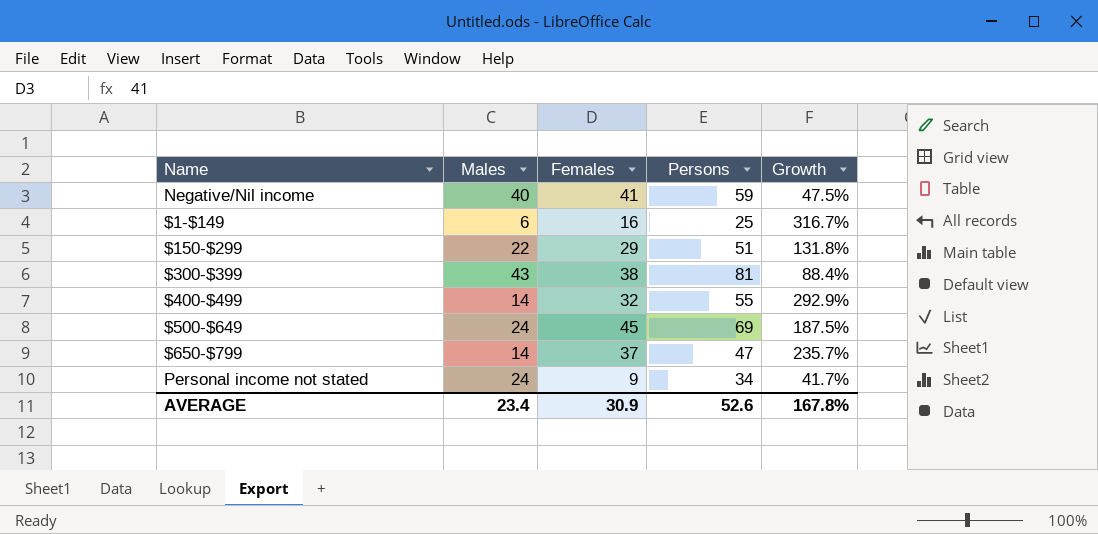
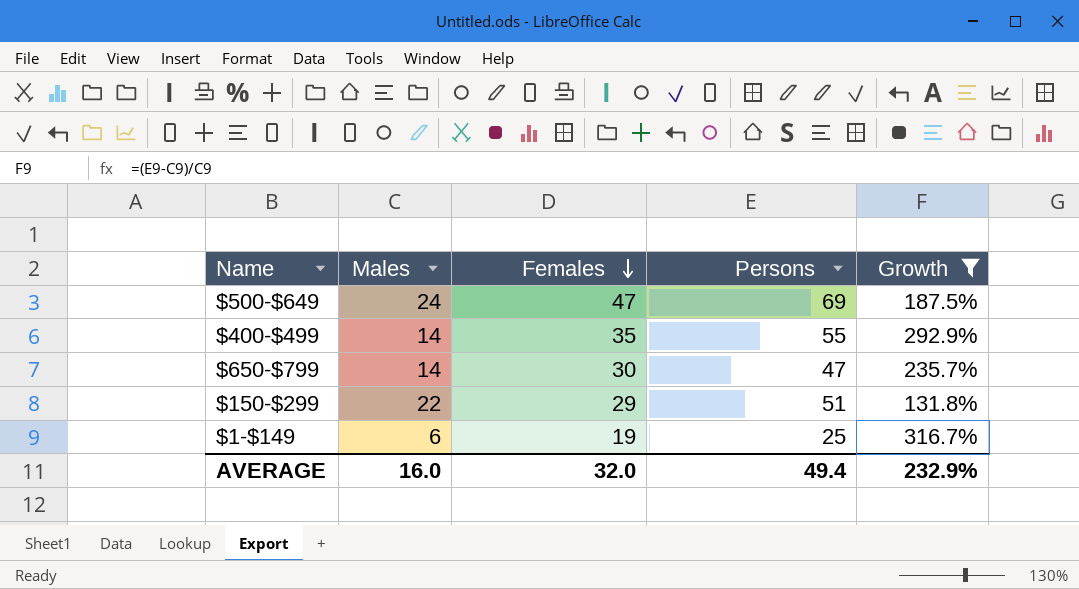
filter: none -> Growth >= 131.8%
row order: none -> Females descending
$500-$649 | Females: 45 -> 47
$400-$499 | Females: 32 -> 35
$650-$799 | Females: 37 -> 30
$1-$149 | Females: 16 -> 19
AVERAGE | Males: 23.4 -> 16.0
AVERAGE | Females: 30.9 -> 32.0
AVERAGE | Persons: 52.6 -> 49.4
AVERAGE | Growth: 167.8% -> 232.9%

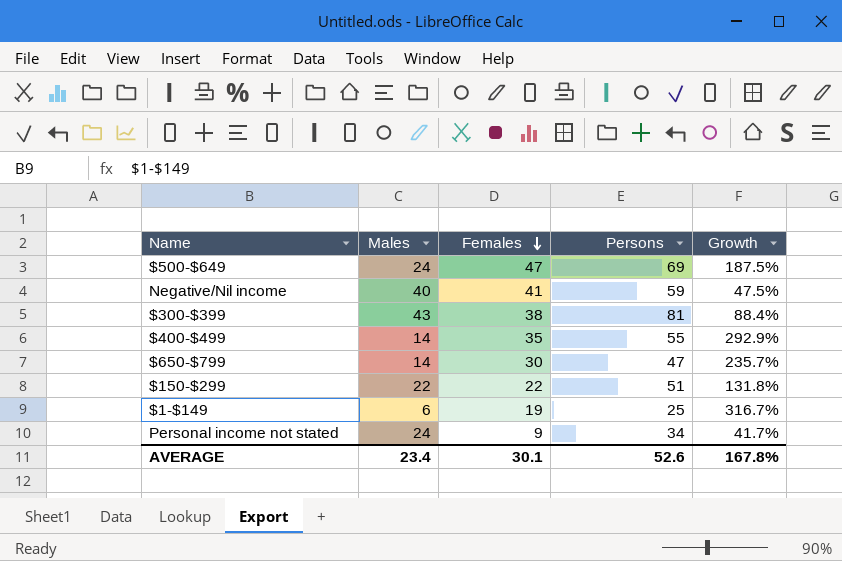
filter: Growth >= 131.8% -> none
$150-$299 | Females: 29 -> 22
AVERAGE | Males: 16.0 -> 23.4
AVERAGE | Females: 32.0 -> 30.1
AVERAGE | Persons: 49.4 -> 52.6
AVERAGE | Growth: 232.9% -> 167.8%

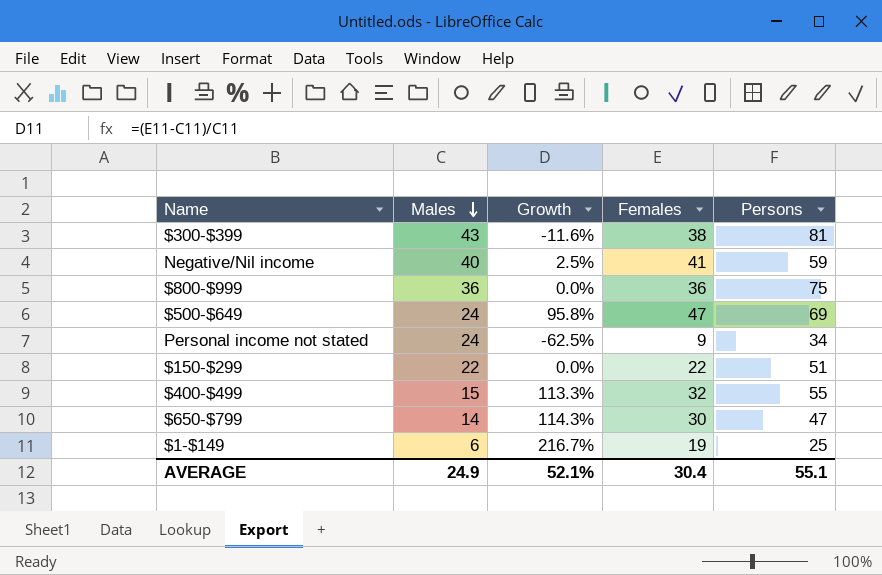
row order: Females descending -> Males descending
column Growth | formula: ([Persons] - [Males]) / [Males] -> ([Females] - [Males]) / [Males]
column Growth | position: 5 -> 3
row $800-$999: none -> 36 | 0.0% | 36 | 75
$400-$499 | Males: 14 -> 15
$400-$499 | Females: 35 -> 32
AVERAGE | Males: 23.4 -> 24.9
AVERAGE | Growth: 167.8% -> 52.1%
AVERAGE | Females: 30.1 -> 30.4
AVERAGE | Persons: 52.6 -> 55.1

